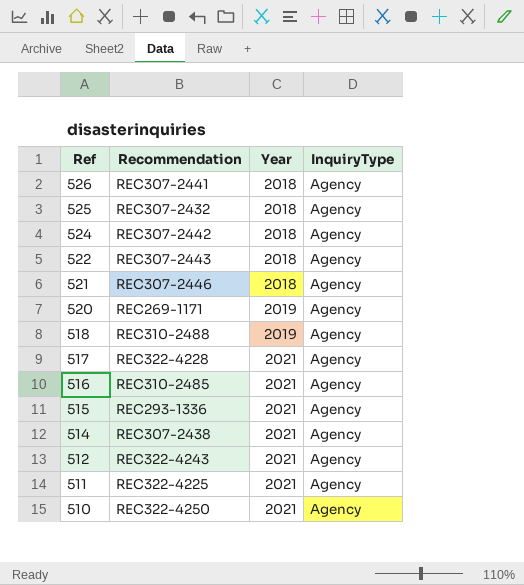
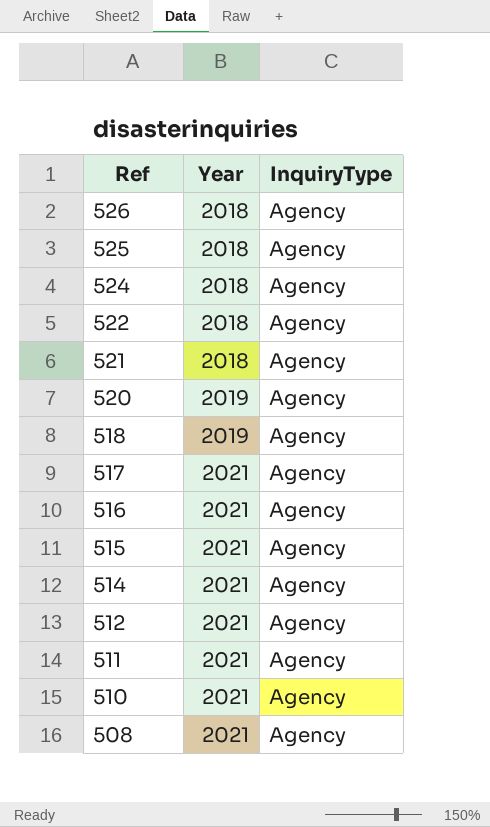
column Recommendation | position: 2 -> none
row 508: none -> 2021 | Agency

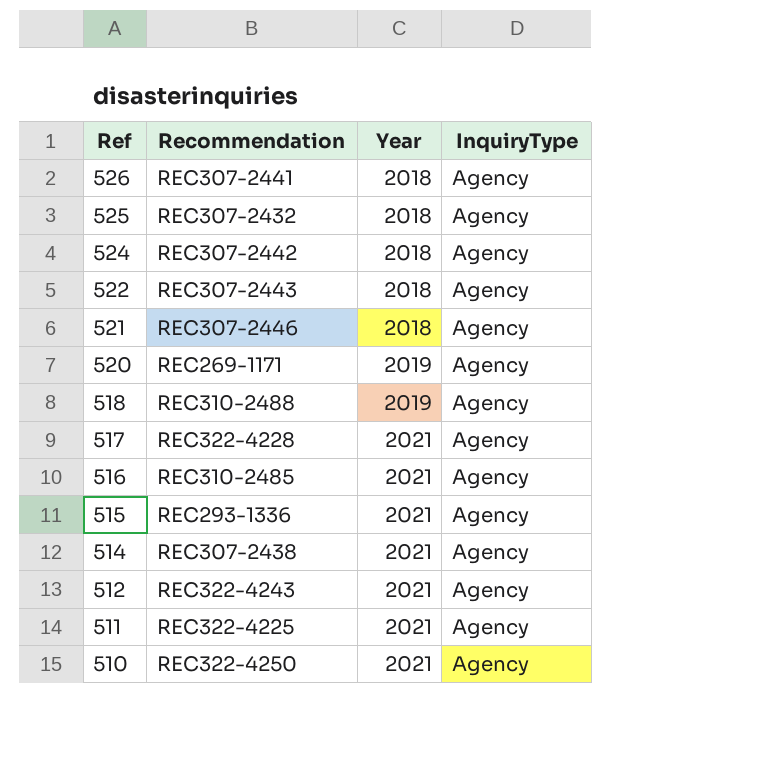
column Recommendation | position: none -> 2
row 508: 2021 | Agency -> none

